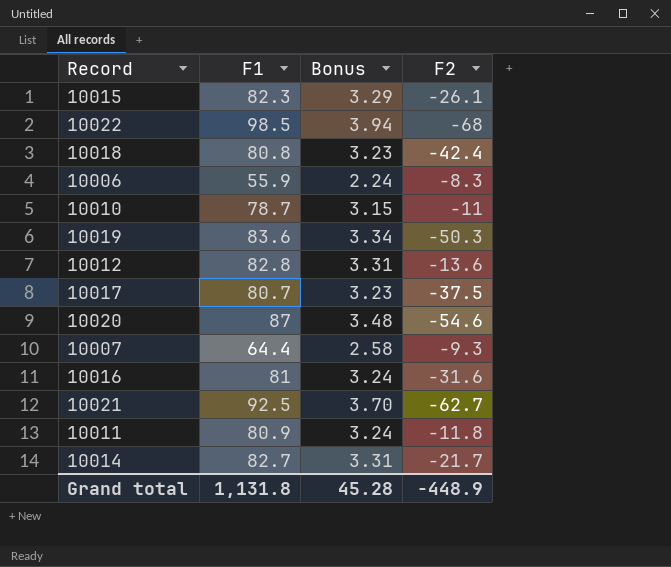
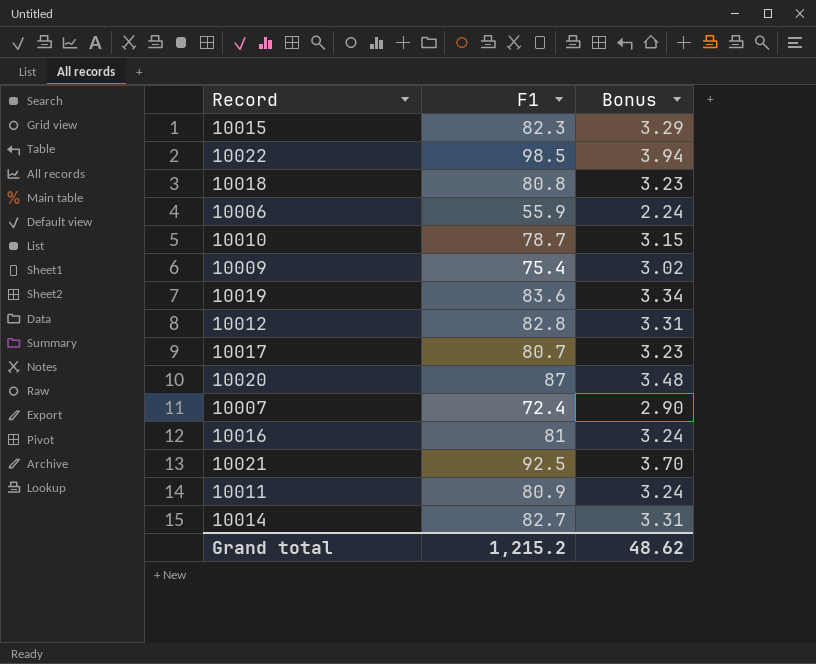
column F2 | position: 4 -> none
row 10009: none -> 75.4 | 3.02
10007 | F1: 64.4 -> 72.4
10007 | Bonus: 2.58 -> 2.90
Grand total | F1: 1,131.8 -> 1,215.2
Grand total | Bonus: 45.28 -> 48.62

